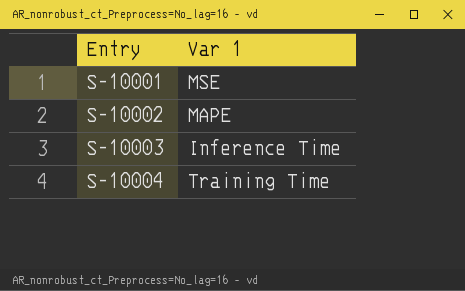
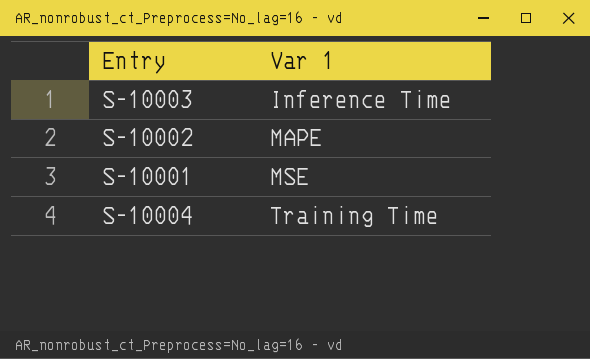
row order: Entry ascending -> Var 1 ascending

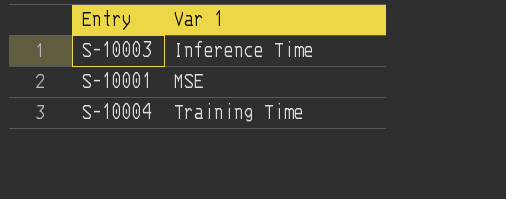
row S-10002: MAPE -> none

